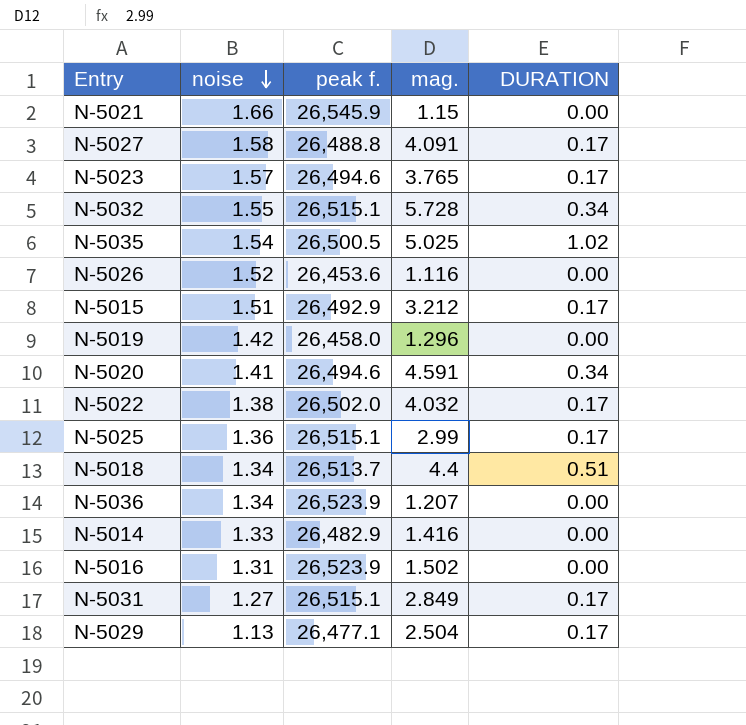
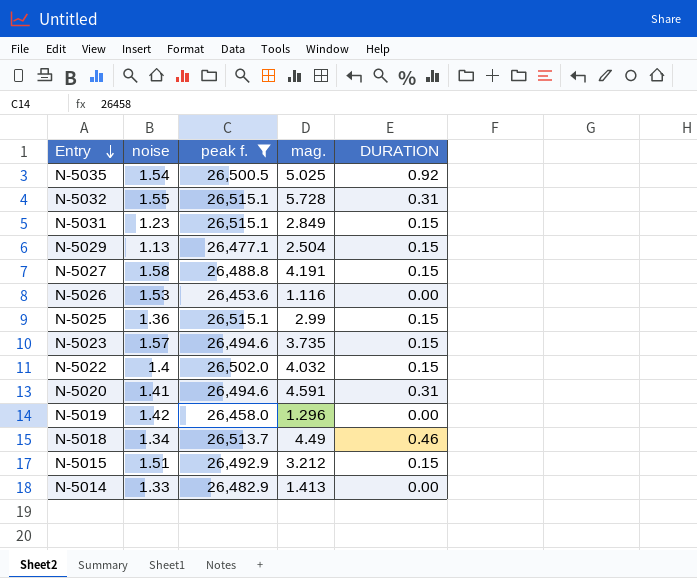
filter: none -> peak f. <= 26,515.1
row order: noise descending -> Entry descending
N-5035 | DURATION: 1.02 -> 0.92
N-5032 | DURATION: 0.34 -> 0.31
N-5031 | noise: 1.27 -> 1.23
N-5031 | DURATION: 0.17 -> 0.15
N-5029 | DURATION: 0.17 -> 0.15
N-5027 | mag.: 4.091 -> 4.191
N-5027 | DURATION: 0.17 -> 0.15
N-5026 | noise: 1.52 -> 1.53
N-5025 | DURATION: 0.17 -> 0.15
N-5023 | mag.: 3.765 -> 3.735
N-5023 | DURATION: 0.17 -> 0.15
N-5022 | noise: 1.38 -> 1.4
N-5022 | DURATION: 0.17 -> 0.15
N-5020 | DURATION: 0.34 -> 0.31
N-5018 | mag.: 4.4 -> 4.49
N-5018 | DURATION: 0.51 -> 0.46
N-5015 | DURATION: 0.17 -> 0.15
N-5014 | mag.: 1.416 -> 1.413

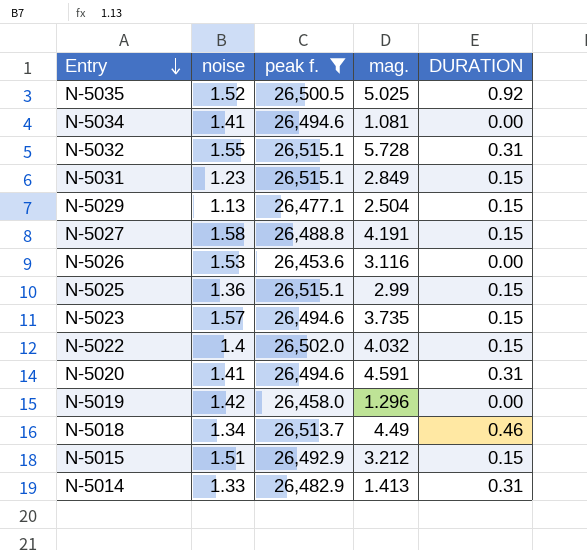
N-5035 | noise: 1.54 -> 1.52
row N-5034: none -> 1.41 | 26,494.6 | 1.081 | 0.00
N-5026 | mag.: 1.116 -> 3.116
N-5014 | DURATION: 0.00 -> 0.31

